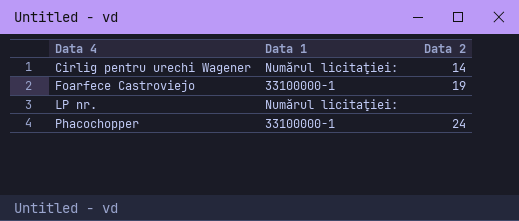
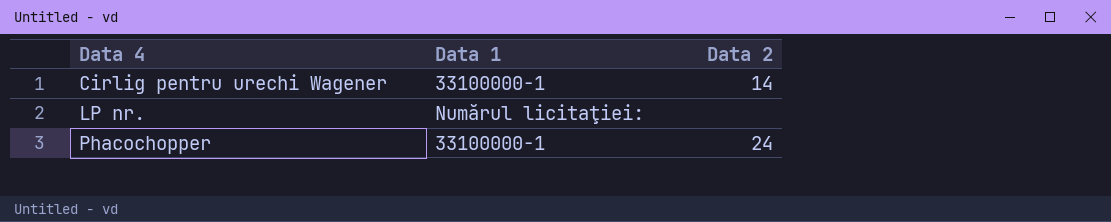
row Foarfece Castroviejo: 33100000-1 | 19 -> none
Cirlig pentru urechi Wagener | Data 1: Numărul licitaţiei: -> 33100000-1

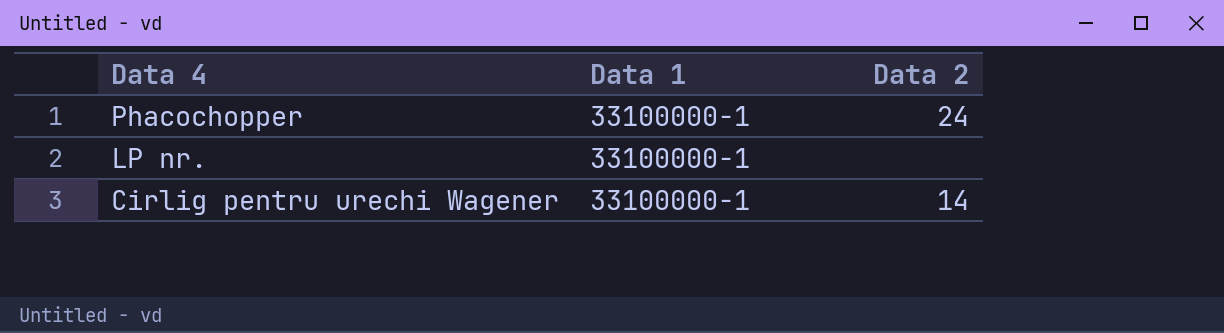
row order: Data 4 ascending -> Data 4 descending
LP nr. | Data 1: Numărul licitaţiei: -> 33100000-1

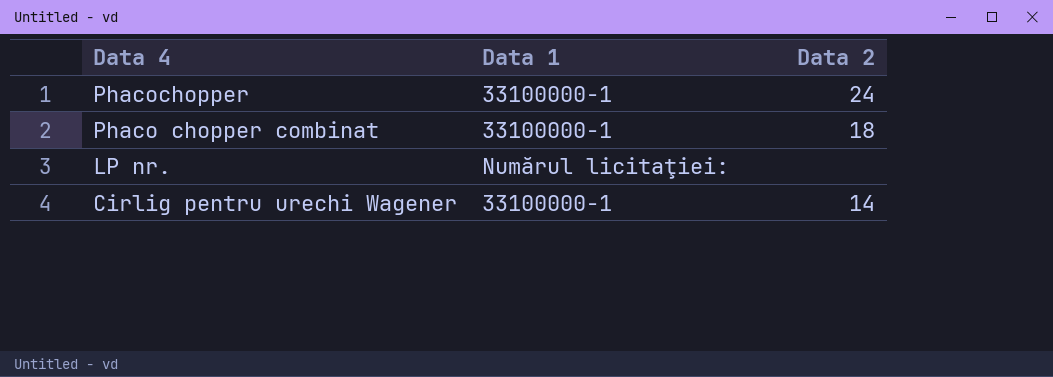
row Phaco chopper combinat: none -> 33100000-1 | 18
LP nr. | Data 1: 33100000-1 -> Numărul licitaţiei:

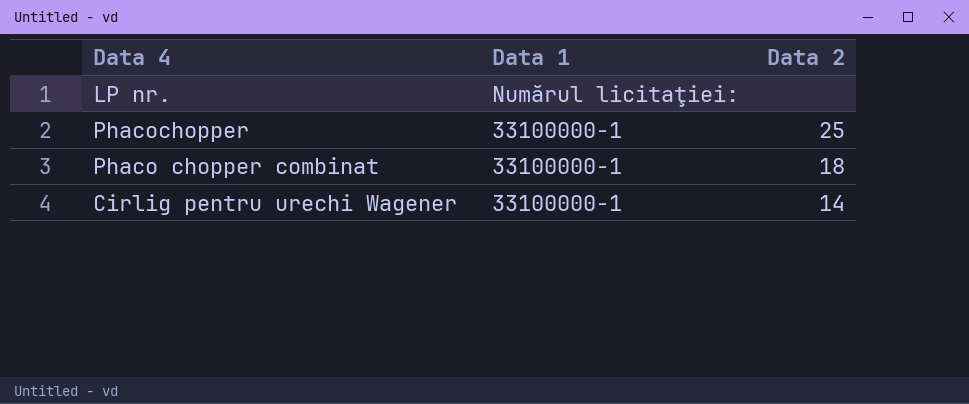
row order: Data 4 descending -> Data 1 descending
Phacochopper | Data 2: 24 -> 25

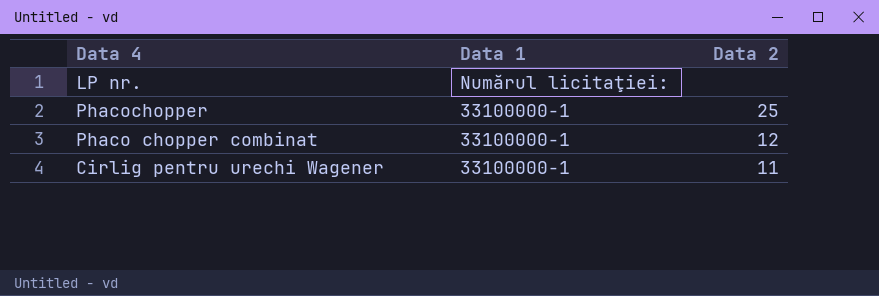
Phaco chopper combinat | Data 2: 18 -> 12
Cirlig pentru urechi Wagener | Data 2: 14 -> 11

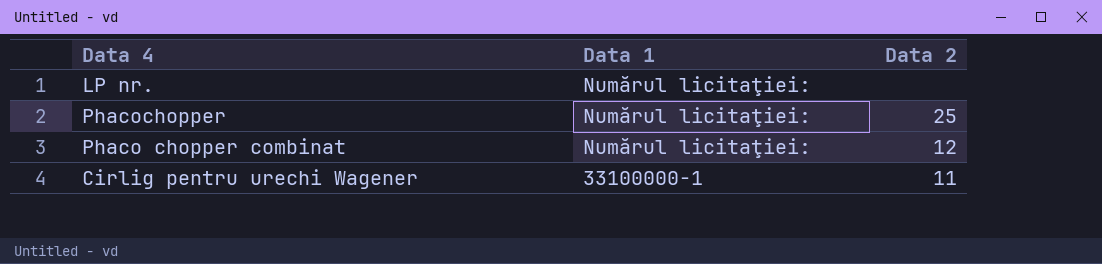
Phacochopper | Data 1: 33100000-1 -> Numărul licitaţiei:
Phaco chopper combinat | Data 1: 33100000-1 -> Numărul licitaţiei:

